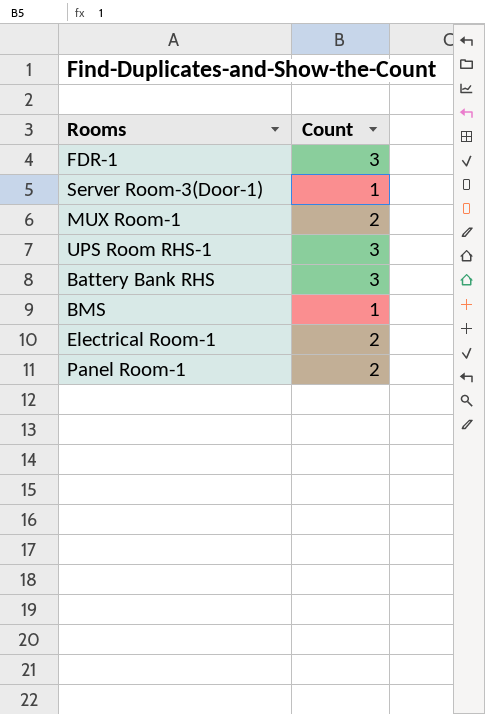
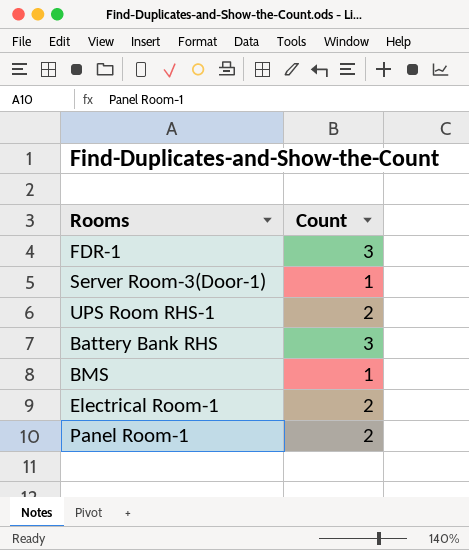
row MUX Room-1: 2 -> none
UPS Room RHS-1 | Count: 3 -> 2

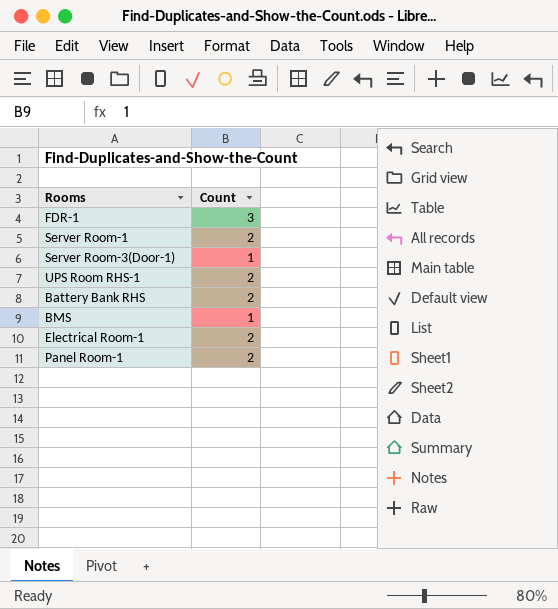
row Server Room-1: none -> 2
Battery Bank RHS | Count: 3 -> 2

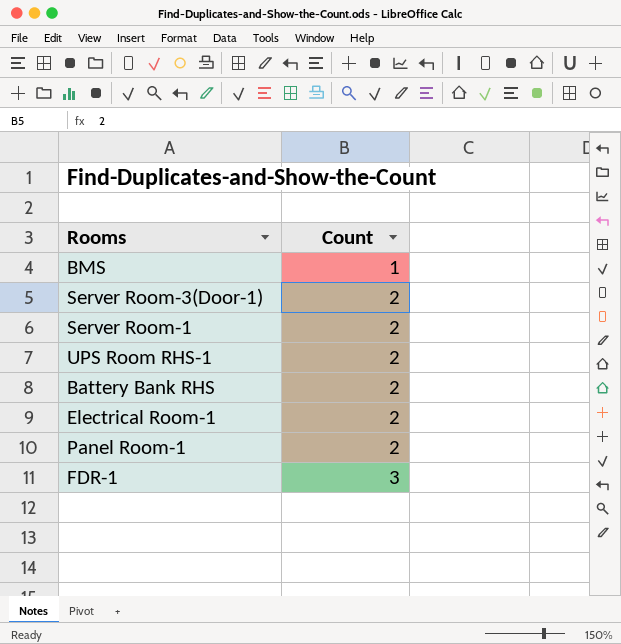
row order: none -> Count ascending
Server Room-3(Door-1) | Count: 1 -> 2

